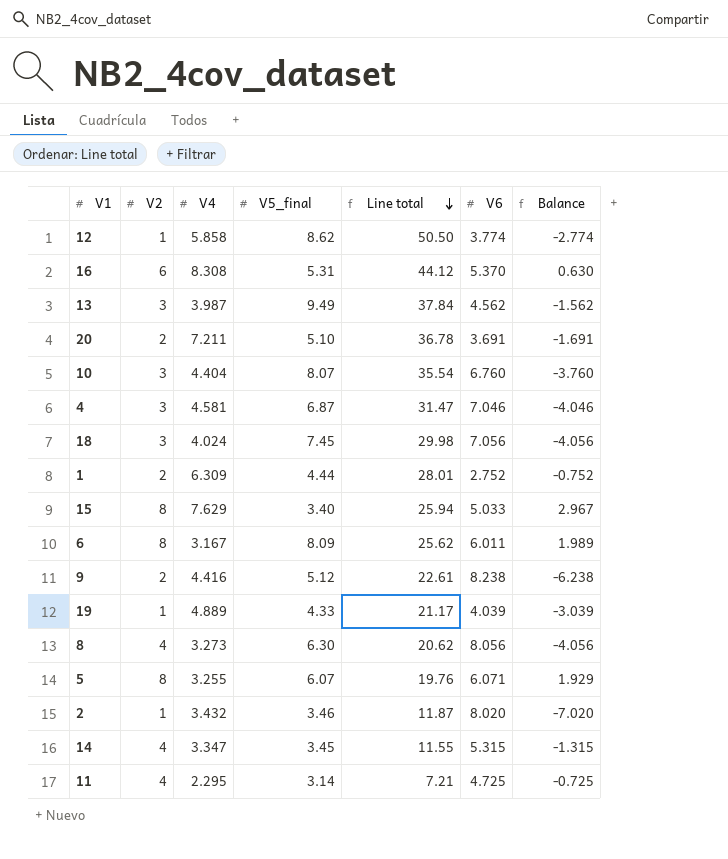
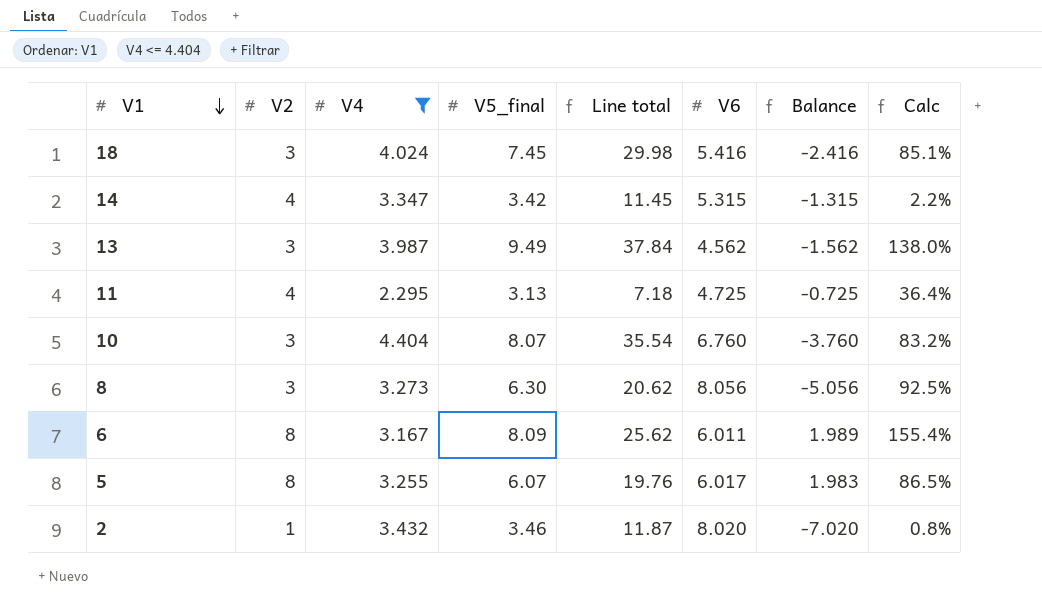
filter: none -> V4 <= 4.404
row order: Line total descending -> V1 descending
column Calc | formula: none -> ([V5_final] - [V4]) / [V4]
18 | V6: 7.056 -> 5.416
18 | Balance: -4.056 -> -2.416
14 | V5_final: 3.45 -> 3.42
14 | Line total: 11.55 -> 11.45
11 | V5_final: 3.14 -> 3.13
11 | Line total: 7.21 -> 7.18
8 | V2: 4 -> 3
8 | Balance: -4.056 -> -5.056
5 | V6: 6.071 -> 6.017
5 | Balance: 1.929 -> 1.983

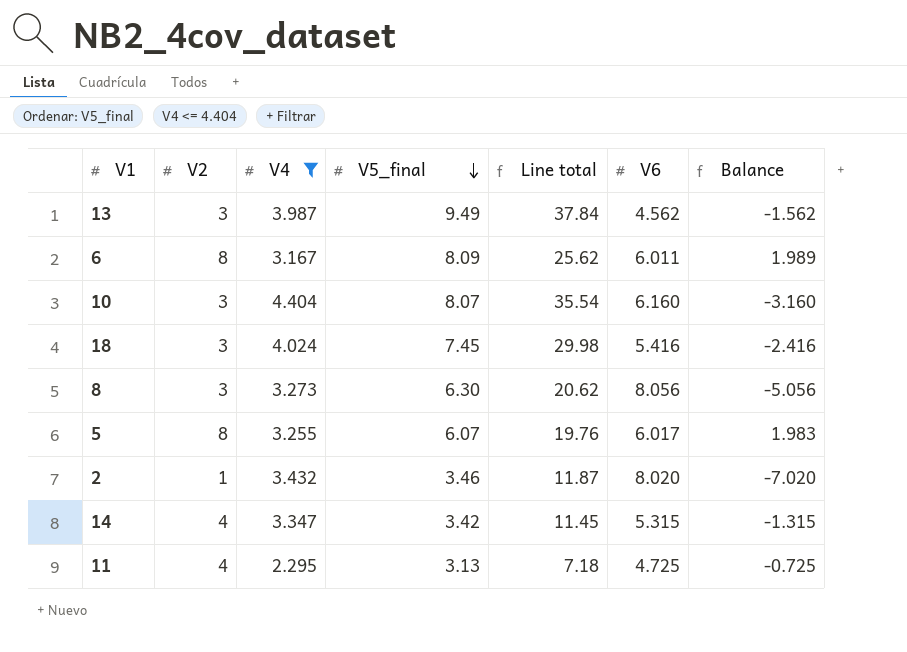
row order: V1 descending -> V5_final descending
column Calc | formula: ([V5_final] - [V4]) / [V4] -> none
10 | V6: 6.760 -> 6.160
10 | Balance: -3.760 -> -3.160

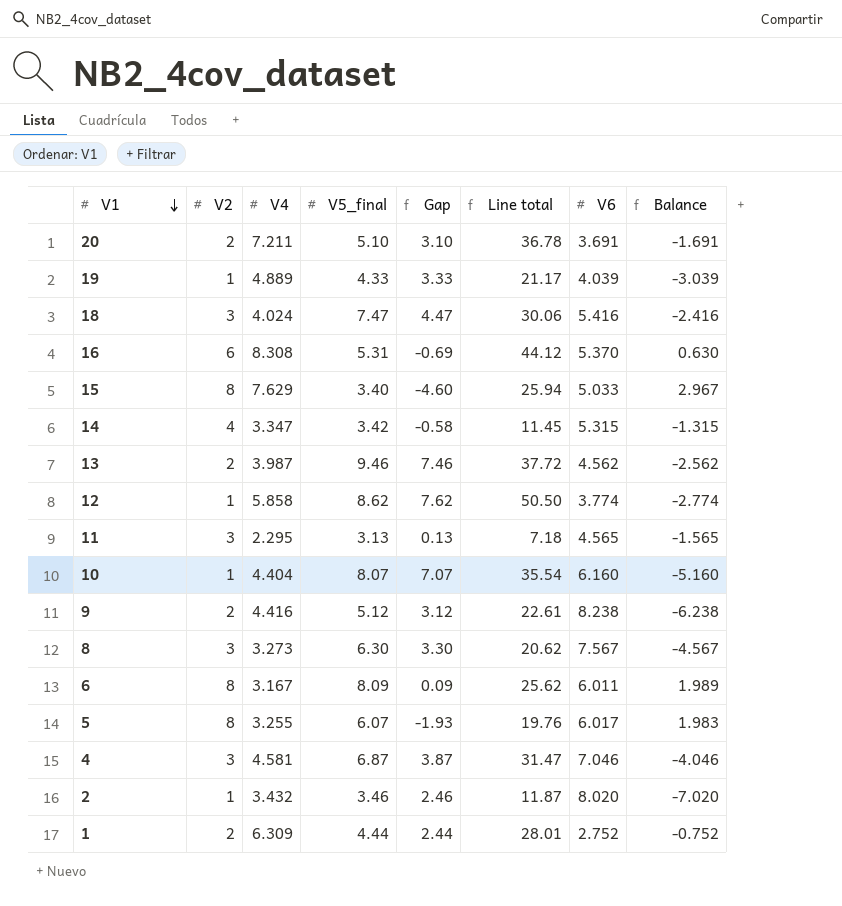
filter: V4 <= 4.404 -> none
row order: V5_final descending -> V1 descending
column Gap | formula: none -> [V5_final] - [V2]
18 | V5_final: 7.45 -> 7.47
18 | Line total: 29.98 -> 30.06
13 | V2: 3 -> 2
13 | V5_final: 9.49 -> 9.46
13 | Line total: 37.84 -> 37.72
13 | Balance: -1.562 -> -2.562
11 | V2: 4 -> 3
11 | V6: 4.725 -> 4.565
11 | Balance: -0.725 -> -1.565
10 | V2: 3 -> 1
10 | Balance: -3.160 -> -5.160
8 | V6: 8.056 -> 7.567
8 | Balance: -5.056 -> -4.567

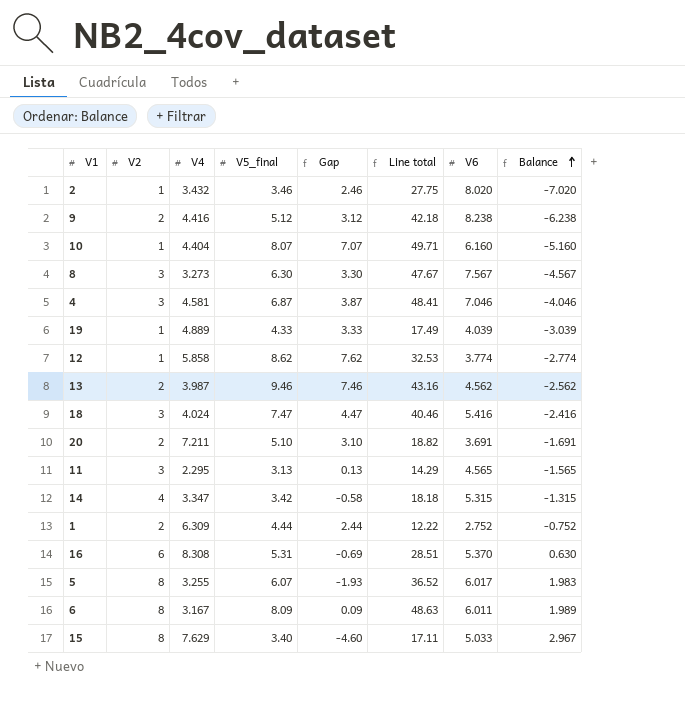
row order: V1 descending -> Balance ascending
column Line total | formula: [V4] * [V5_final] -> [V5_final] * [V6]

